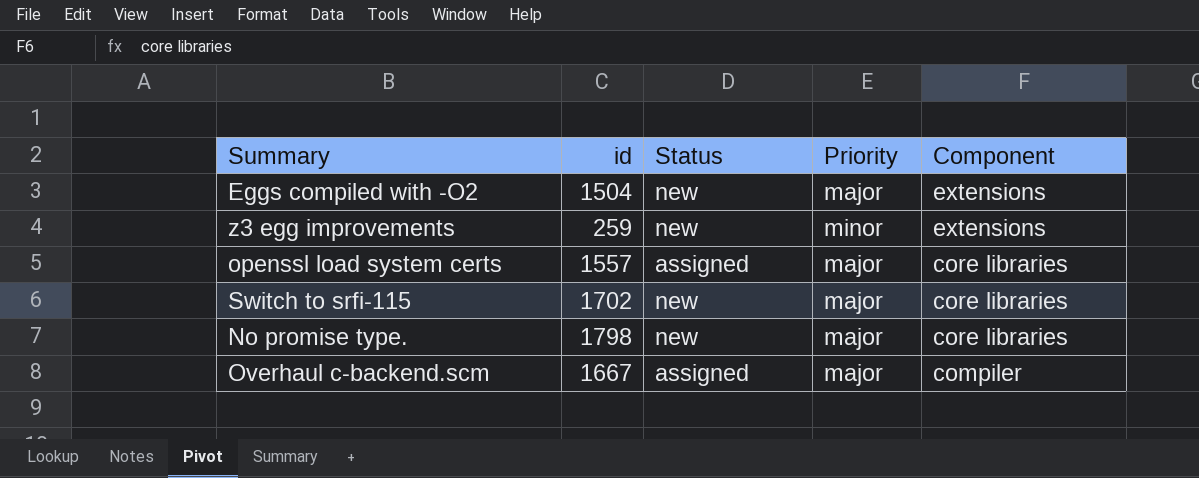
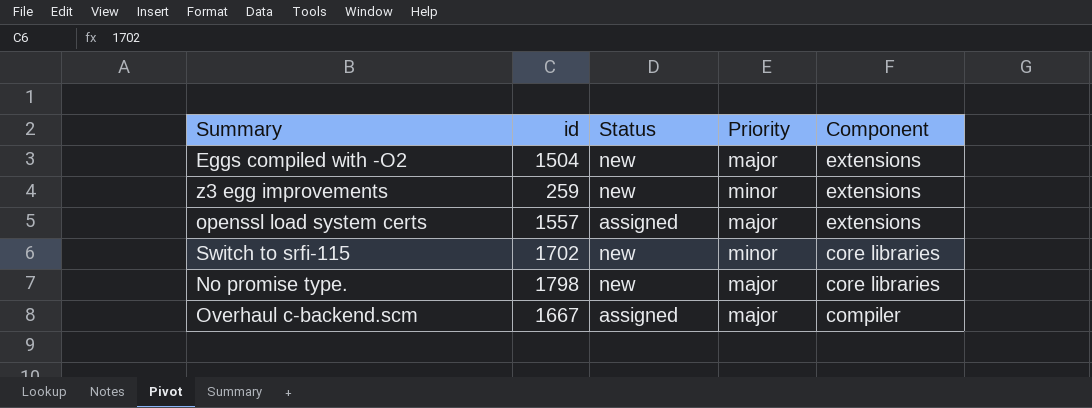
openssl load system certs | Component: core libraries -> extensions
Switch to srfi-115 | Priority: major -> minor

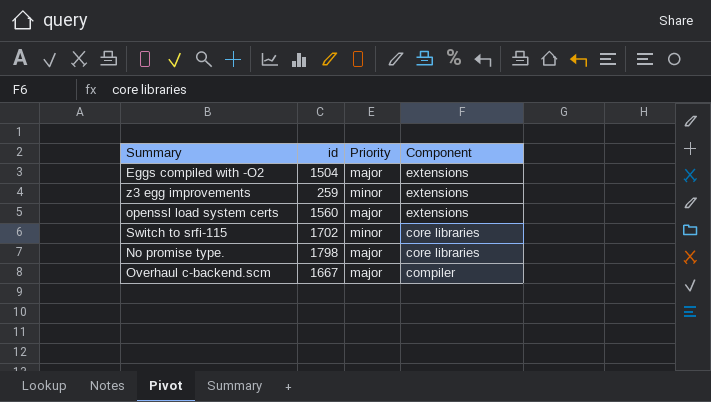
column Status | position: 3 -> none
openssl load system certs | id: 1557 -> 1560

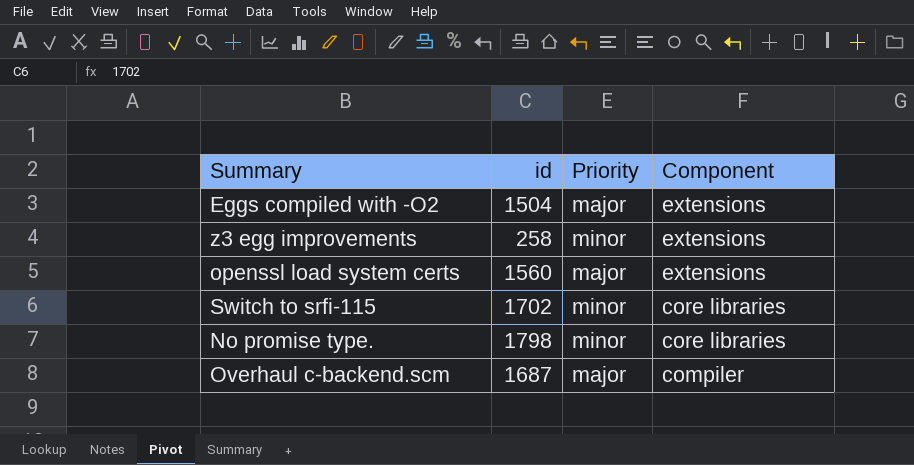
z3 egg improvements | id: 259 -> 258
No promise type. | Priority: major -> minor
Overhaul c-backend.scm | id: 1667 -> 1687

